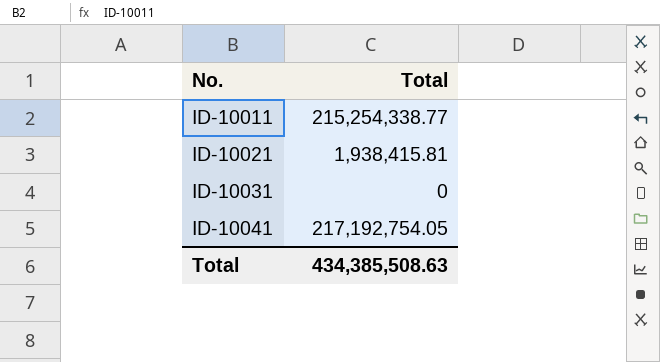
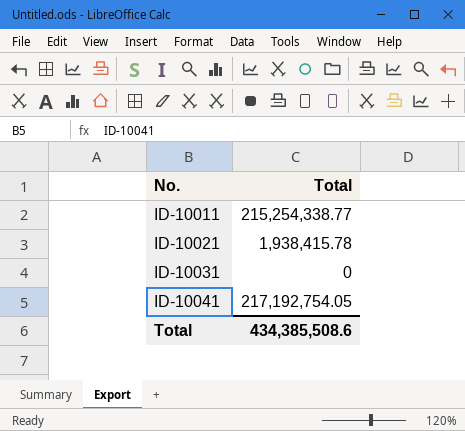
ID-10021 | Total: 1,938,415.81 -> 1,938,415.78
Total | Total: 434,385,508.63 -> 434,385,508.6

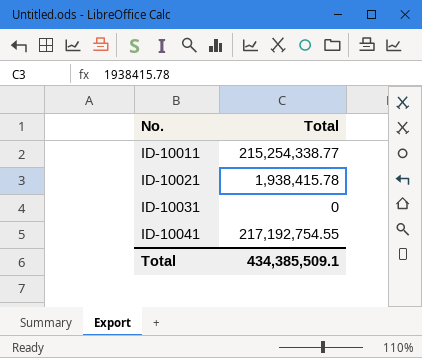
ID-10041 | Total: 217,192,754.05 -> 217,192,754.55
Total | Total: 434,385,508.6 -> 434,385,509.1

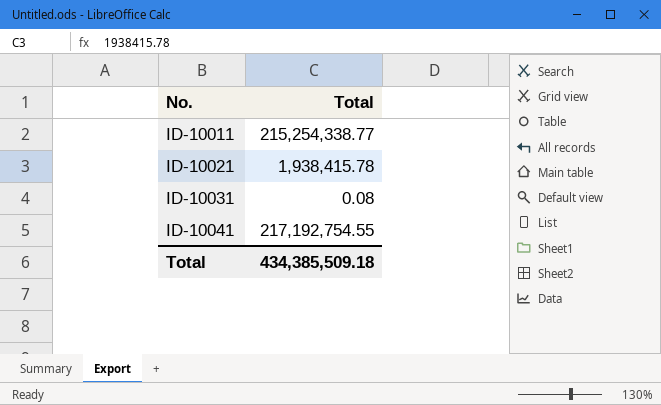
ID-10031 | Total: 0 -> 0.08
Total | Total: 434,385,509.1 -> 434,385,509.18

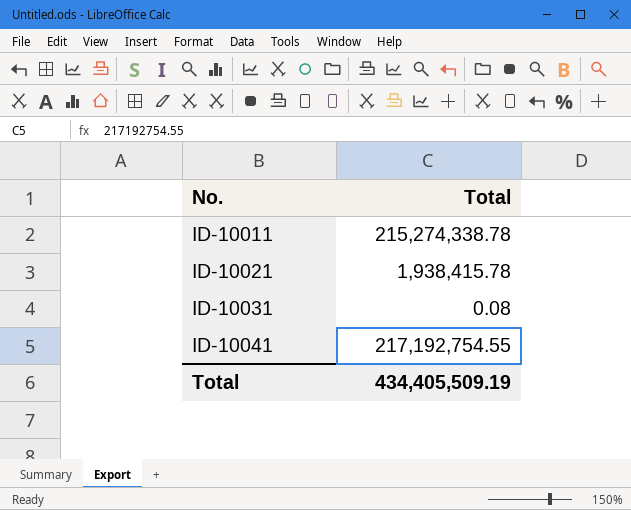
ID-10011 | Total: 215,254,338.77 -> 215,274,338.78
Total | Total: 434,385,509.18 -> 434,405,509.19

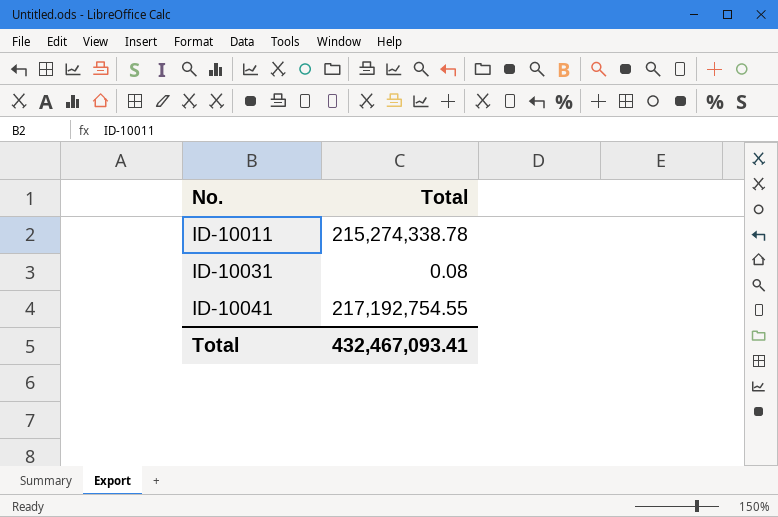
row ID-10021: 1,938,415.78 -> none
Total | Total: 434,405,509.19 -> 432,467,093.41

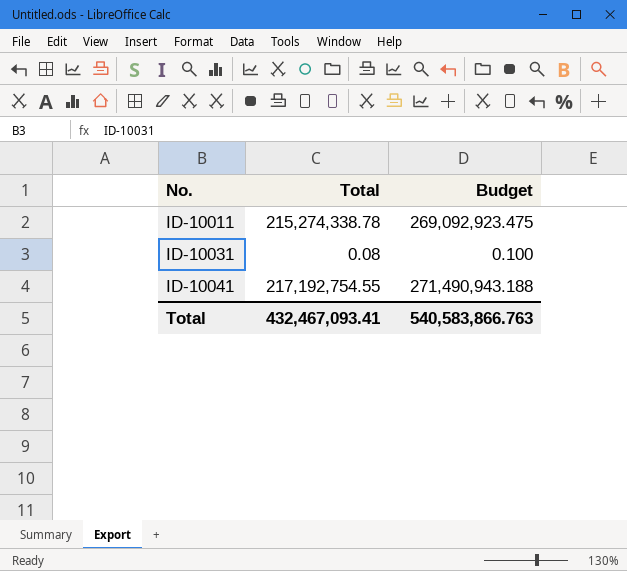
column Budget | formula: none -> [Total] * 1.25

